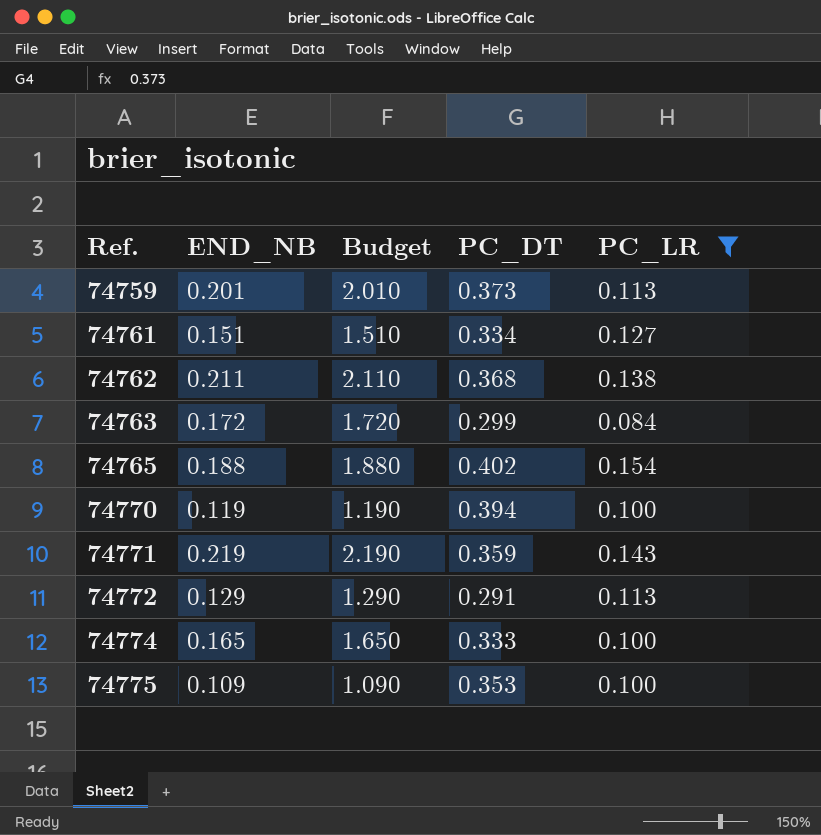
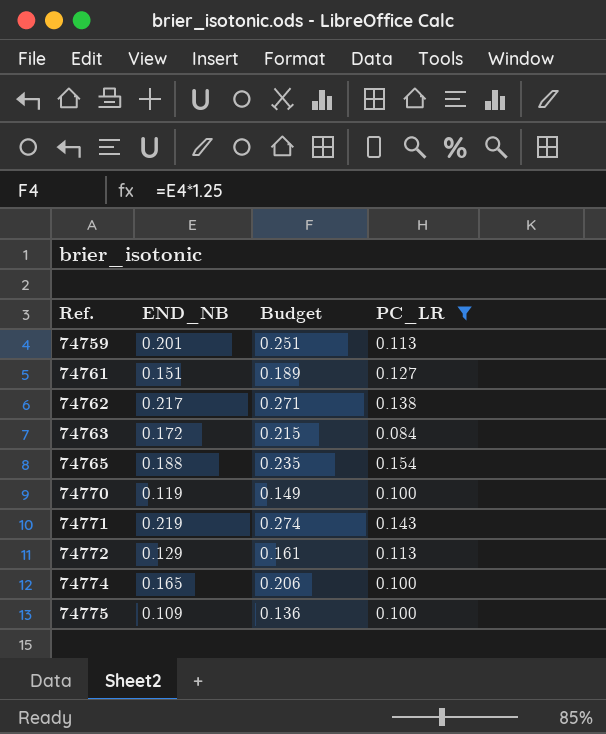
column PC_DT | position: 4 -> none
column Budget | formula: [END_NB] * 10 -> [END_NB] * 1.25
74762 | END_NB: 0.211 -> 0.217

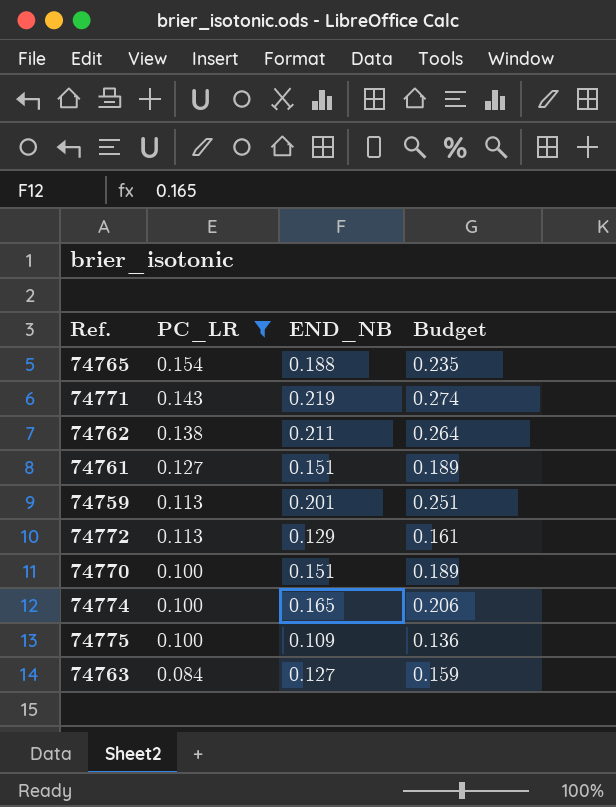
row order: Ref. ascending -> PC_LR descending
column PC_LR | position: 4 -> 2
74762 | END_NB: 0.217 -> 0.211
74762 | Budget: 0.271 -> 0.264
74770 | END_NB: 0.119 -> 0.151
74770 | Budget: 0.149 -> 0.189
74763 | END_NB: 0.172 -> 0.127
74763 | Budget: 0.215 -> 0.159

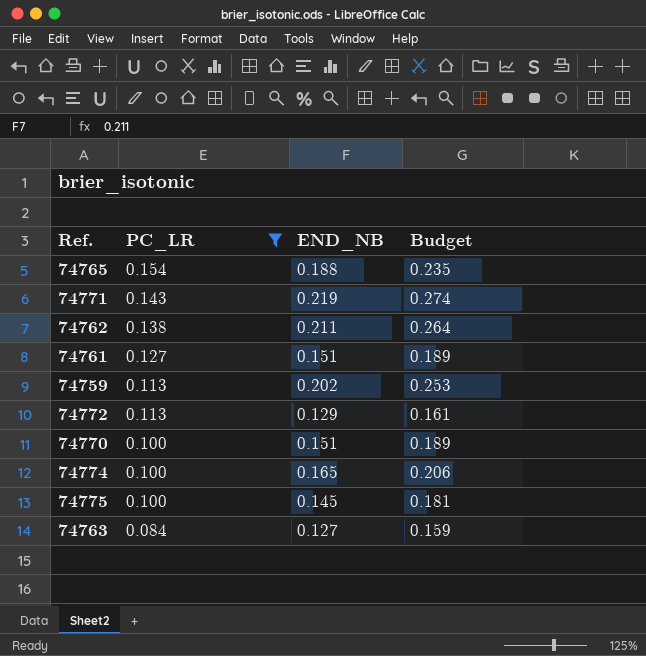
74759 | END_NB: 0.201 -> 0.202
74759 | Budget: 0.251 -> 0.253
74775 | END_NB: 0.109 -> 0.145
74775 | Budget: 0.136 -> 0.181

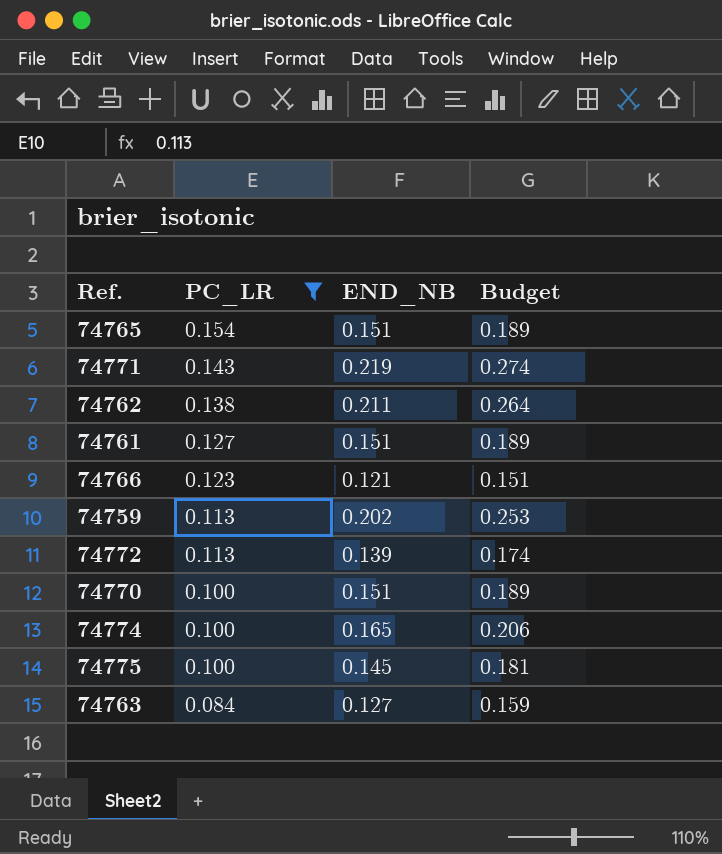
74765 | END_NB: 0.188 -> 0.151
74765 | Budget: 0.235 -> 0.189
row 74766: none -> 0.123 | 0.121 | 0.151
74772 | END_NB: 0.129 -> 0.139
74772 | Budget: 0.161 -> 0.174

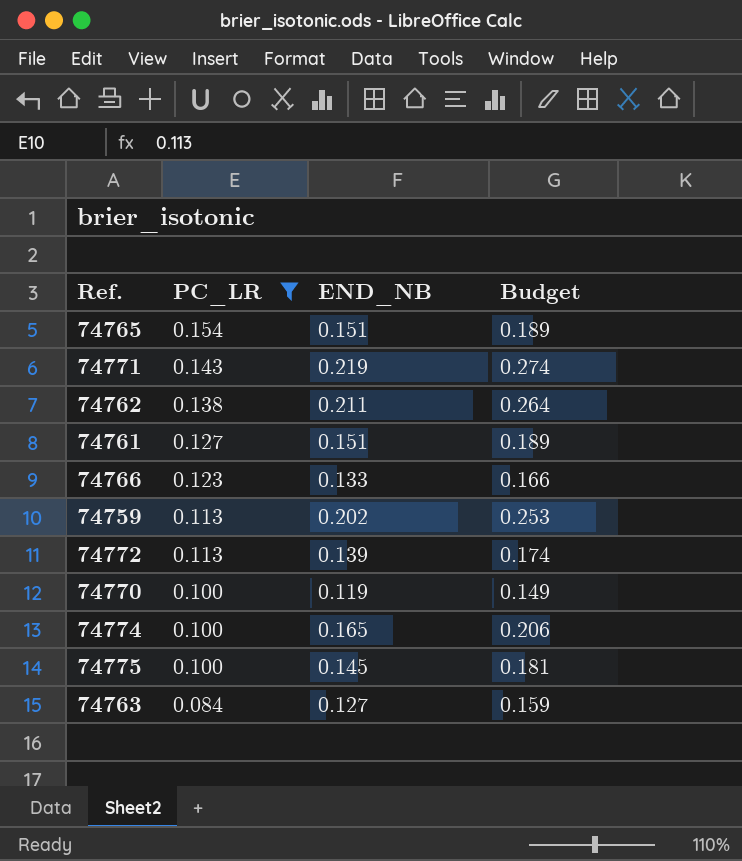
74766 | END_NB: 0.121 -> 0.133
74766 | Budget: 0.151 -> 0.166
74770 | END_NB: 0.151 -> 0.119
74770 | Budget: 0.189 -> 0.149

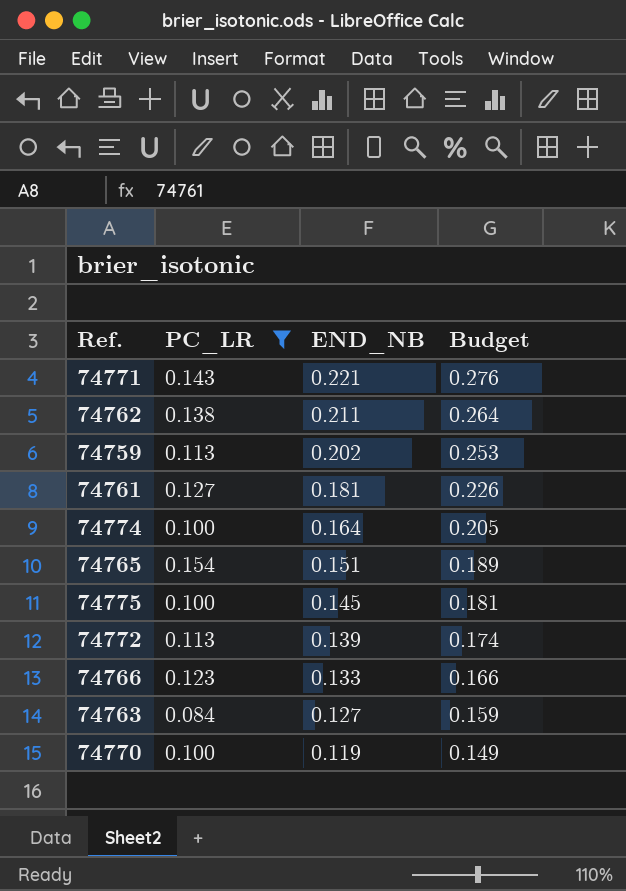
row order: PC_LR descending -> END_NB descending
74771 | END_NB: 0.219 -> 0.221
74771 | Budget: 0.274 -> 0.276
74761 | END_NB: 0.151 -> 0.181
74761 | Budget: 0.189 -> 0.226
74774 | END_NB: 0.165 -> 0.164
74774 | Budget: 0.206 -> 0.205

